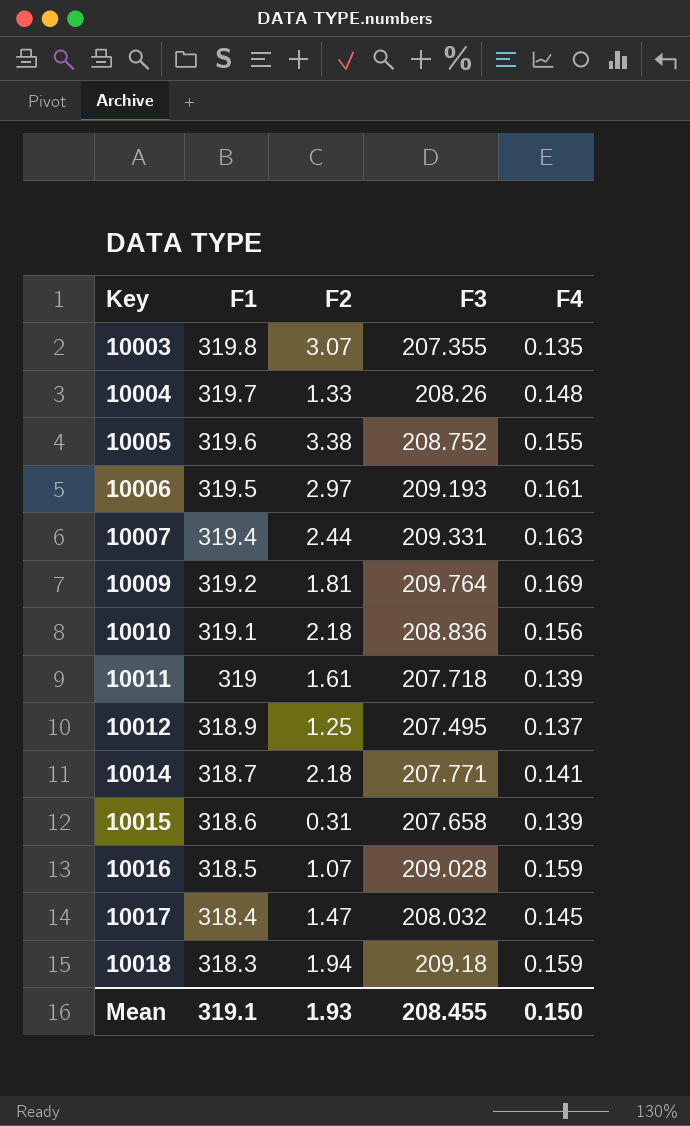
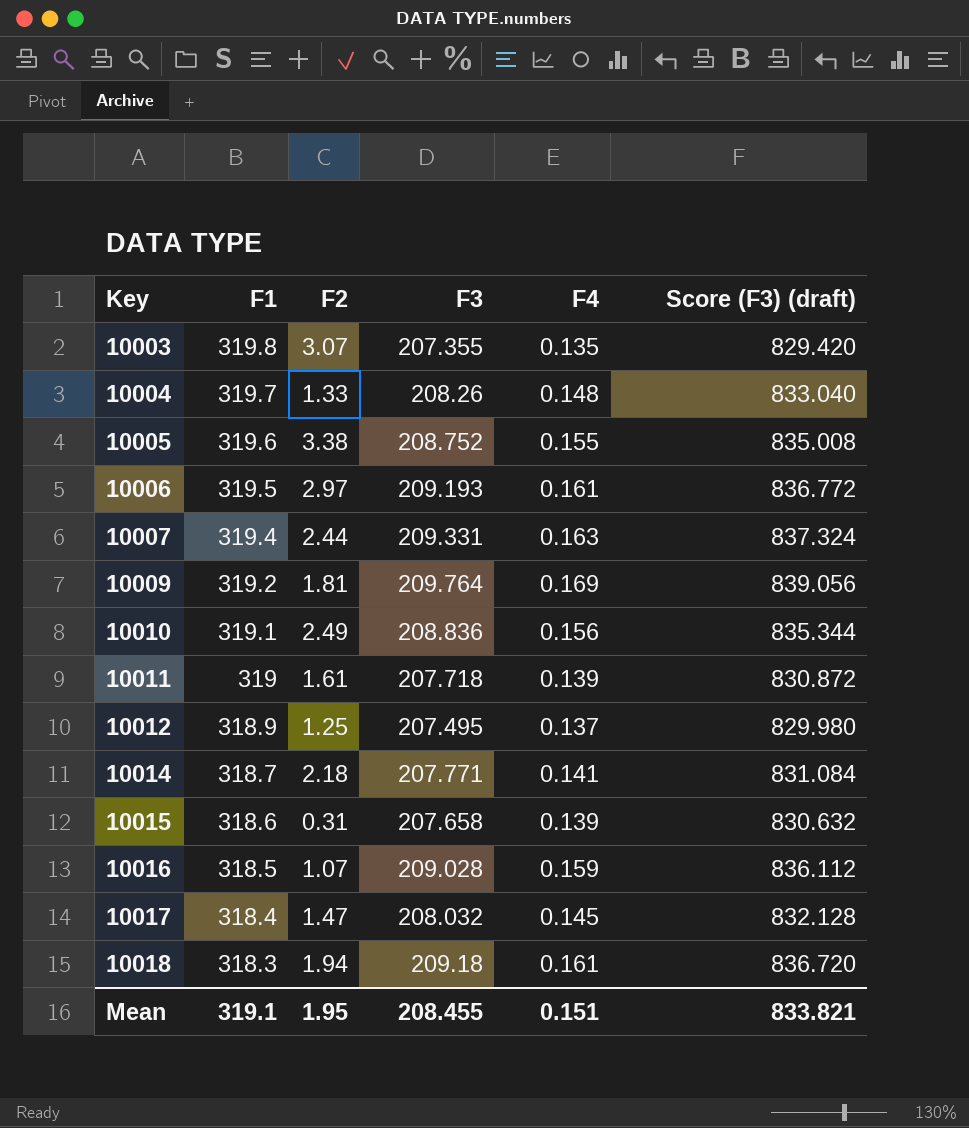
column Score (F3) (draft) | formula: none -> [F3] * 4
10010 | F2: 2.18 -> 2.49
10018 | F4: 0.159 -> 0.161
Mean | F2: 1.93 -> 1.95
Mean | F4: 0.150 -> 0.151

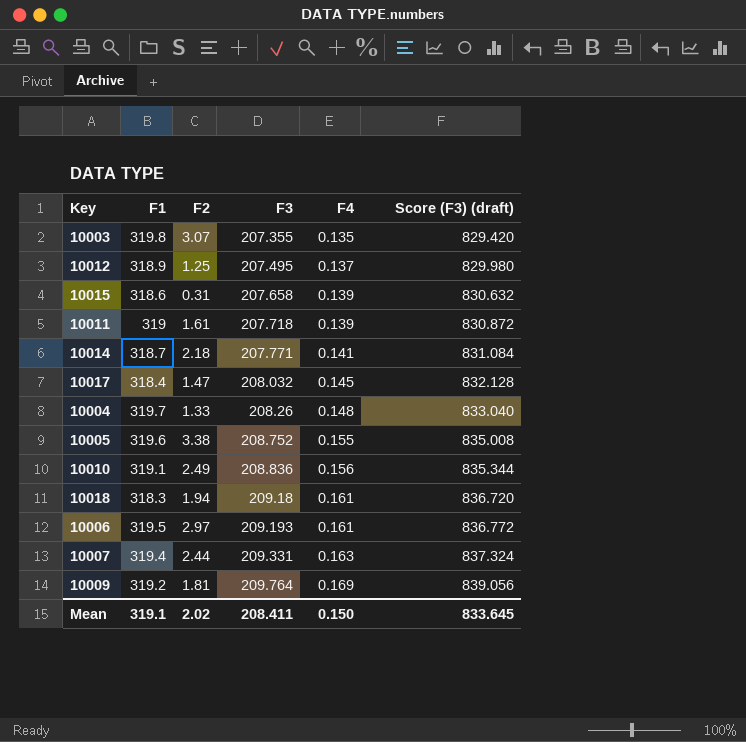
row order: Key ascending -> F3 ascending
row 10016: 318.5 | 1.07 | 209.028 | 0.159 | 836.112 -> none
Mean | F2: 1.95 -> 2.02
Mean | F3: 208.455 -> 208.411
Mean | F4: 0.151 -> 0.150
Mean | Score (F3) (draft): 833.821 -> 833.645

